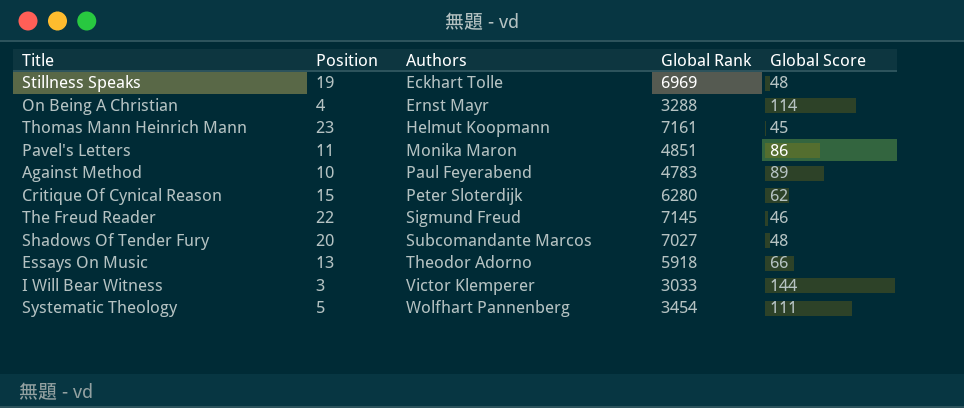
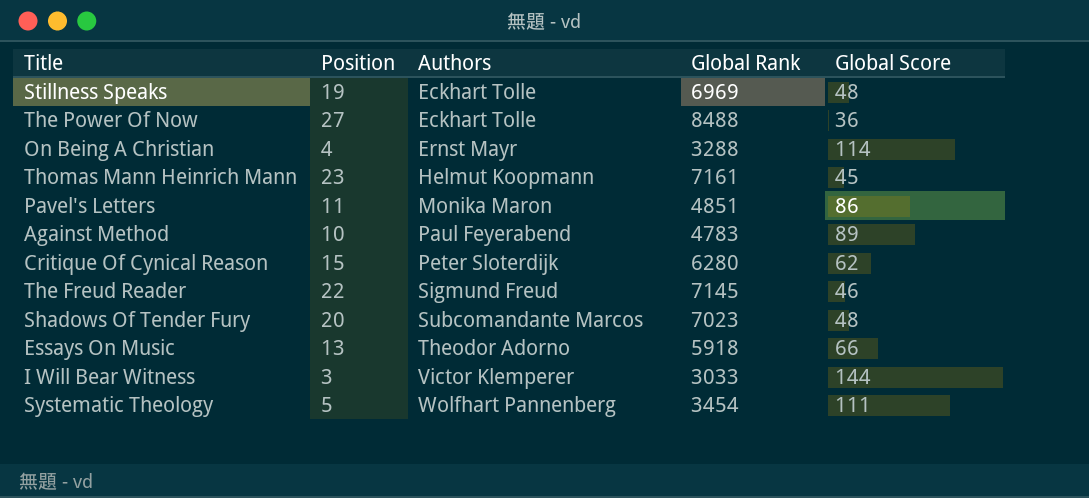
row The Power Of Now: none -> 27 | Eckhart Tolle | 8488 | 36
Shadows Of Tender Fury | Global Rank: 7027 -> 7023

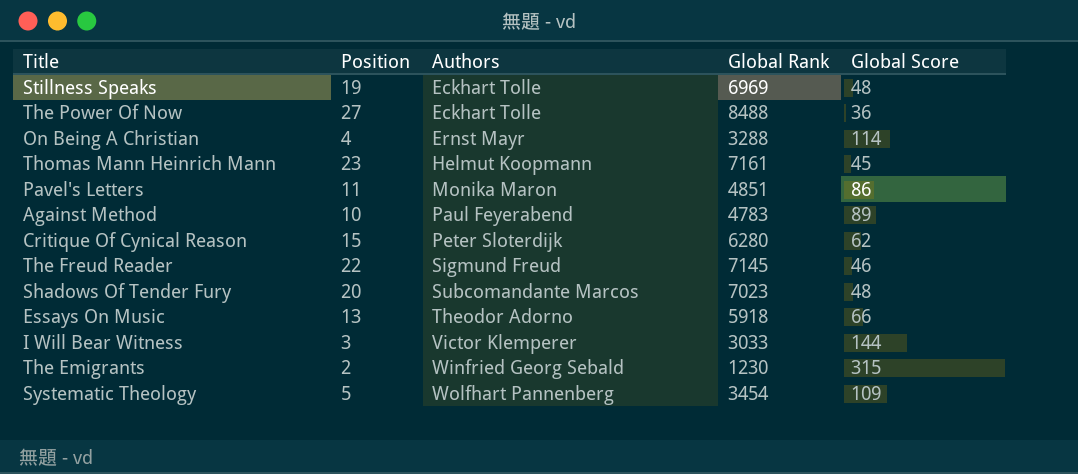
row The Emigrants: none -> 2 | Winfried Georg Sebald | 1230 | 315
Systematic Theology | Global Score: 111 -> 109

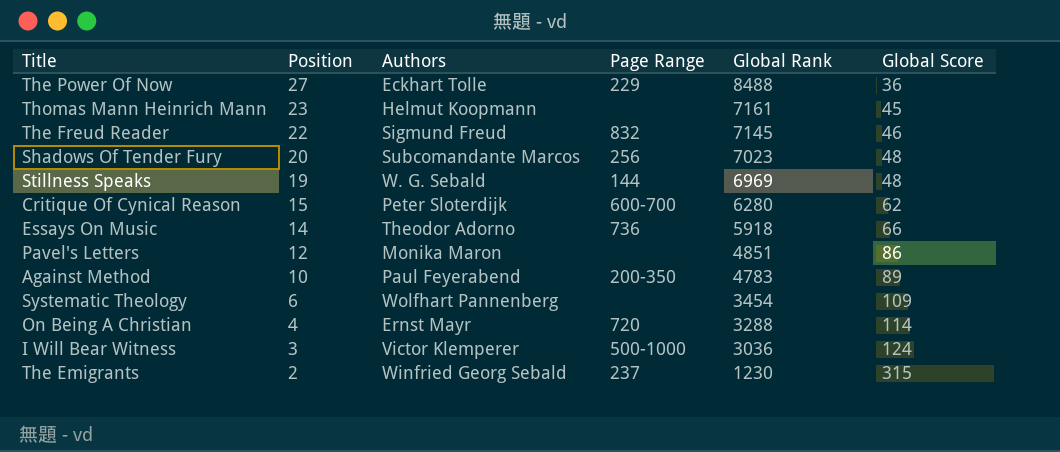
row order: Authors ascending -> Position descending
column Page Range | position: none -> 4
Stillness Speaks | Authors: Eckhart Tolle -> W. G. Sebald
Essays On Music | Position: 13 -> 14
Pavel's Letters | Position: 11 -> 12
Systematic Theology | Position: 5 -> 6
I Will Bear Witness | Global Rank: 3033 -> 3036
I Will Bear Witness | Global Score: 144 -> 124

